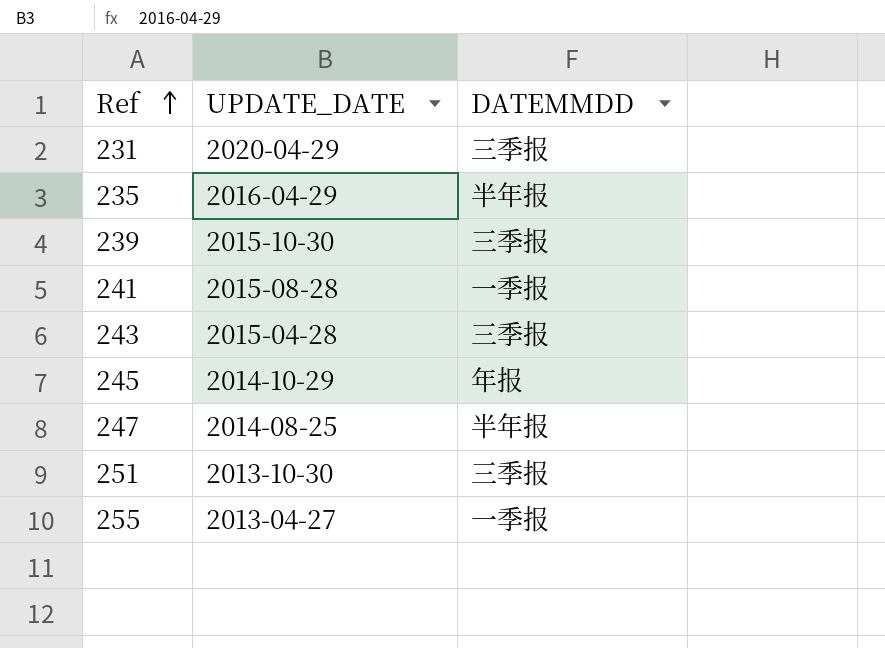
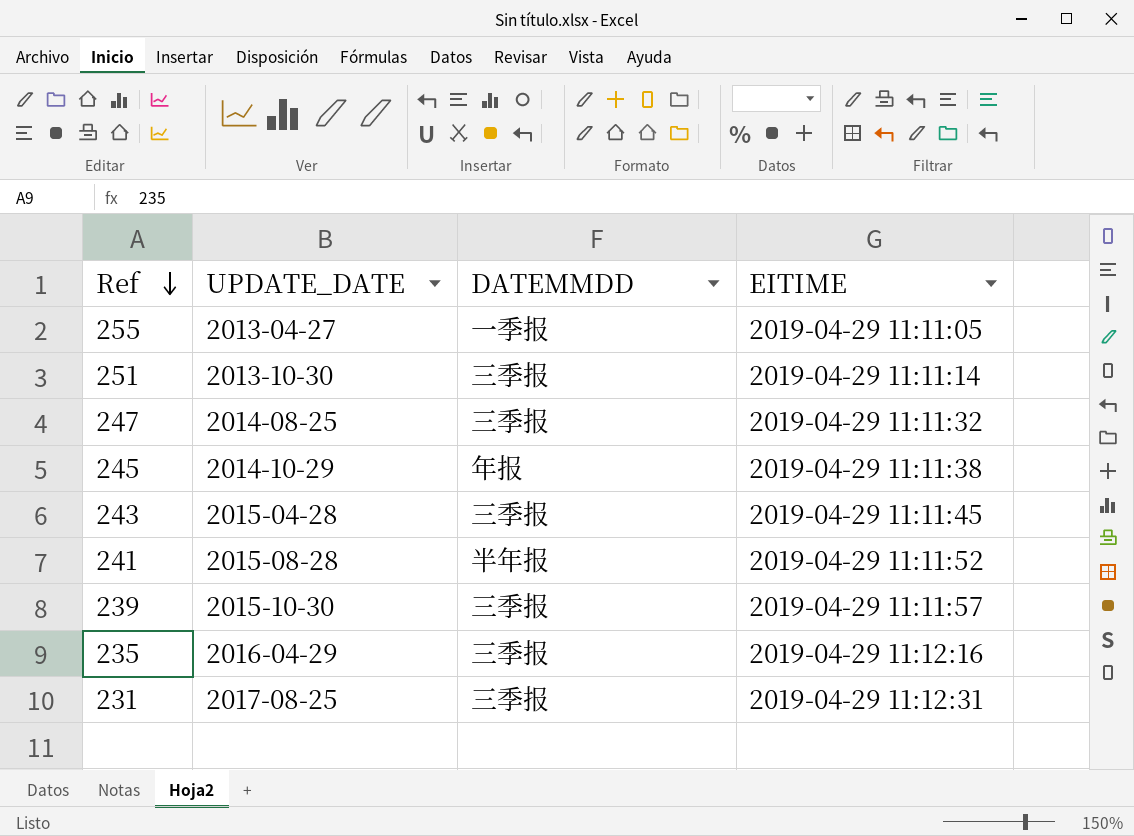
row order: Ref ascending -> Ref descending
column EITIME | position: none -> 4
247 | DATEMMDD: 半年报 -> 三季报
241 | DATEMMDD: 一季报 -> 半年报
235 | DATEMMDD: 半年报 -> 三季报
231 | UPDATE_DATE: 2020-04-29 -> 2017-08-25

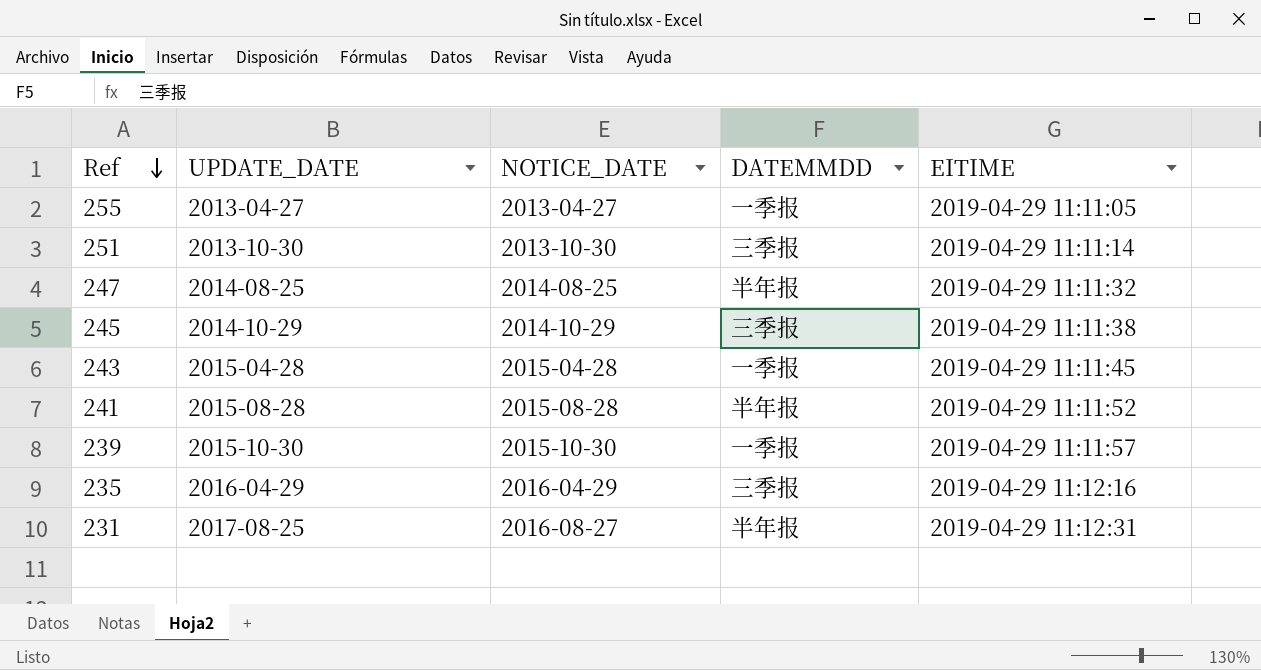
column NOTICE_DATE | position: none -> 3
247 | DATEMMDD: 三季报 -> 半年报
245 | DATEMMDD: 年报 -> 三季报
243 | DATEMMDD: 三季报 -> 一季报
239 | DATEMMDD: 三季报 -> 一季报
231 | DATEMMDD: 三季报 -> 半年报

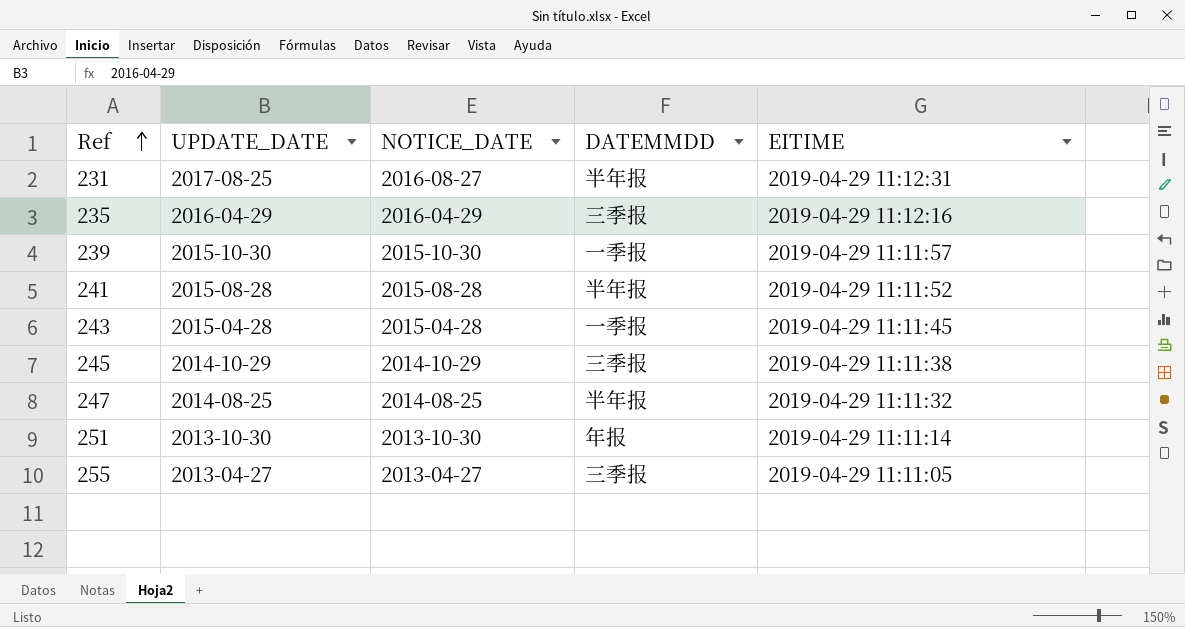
row order: Ref descending -> Ref ascending
251 | DATEMMDD: 三季报 -> 年报
255 | DATEMMDD: 一季报 -> 三季报

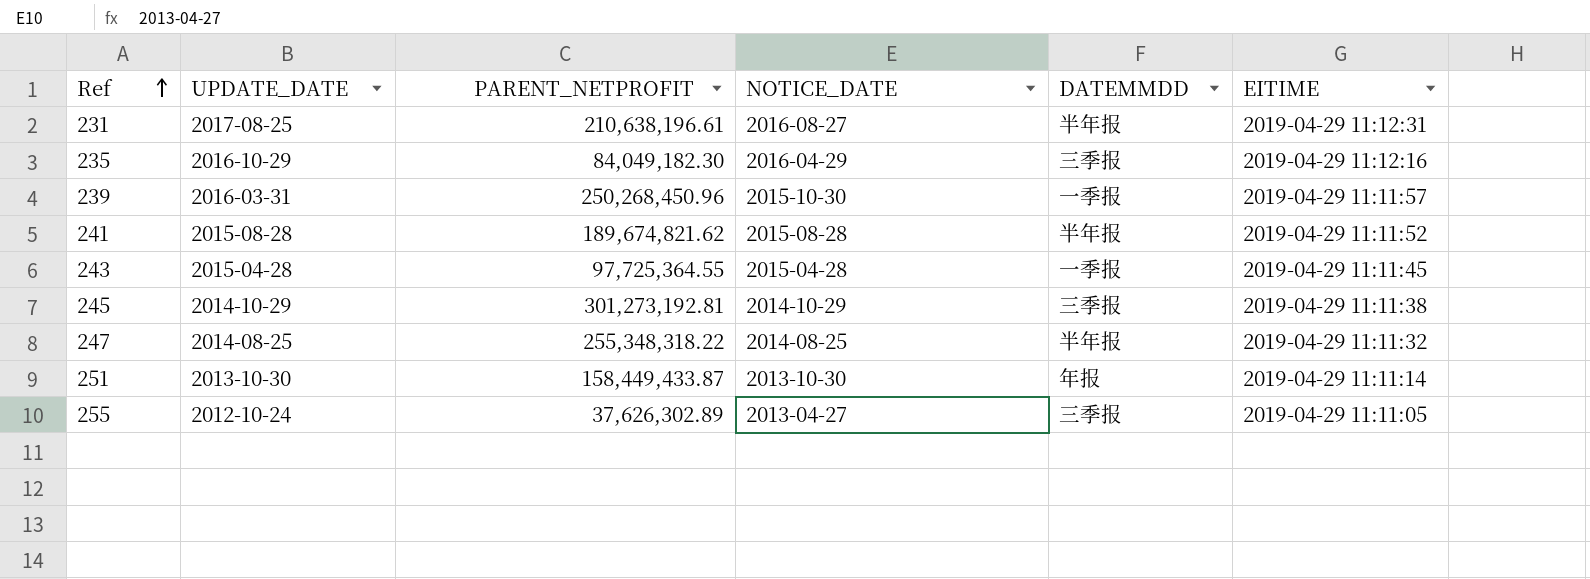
column PARENT_NETPROFIT | position: none -> 3
235 | UPDATE_DATE: 2016-04-29 -> 2016-10-29
239 | UPDATE_DATE: 2015-10-30 -> 2016-03-31
255 | UPDATE_DATE: 2013-04-27 -> 2012-10-24

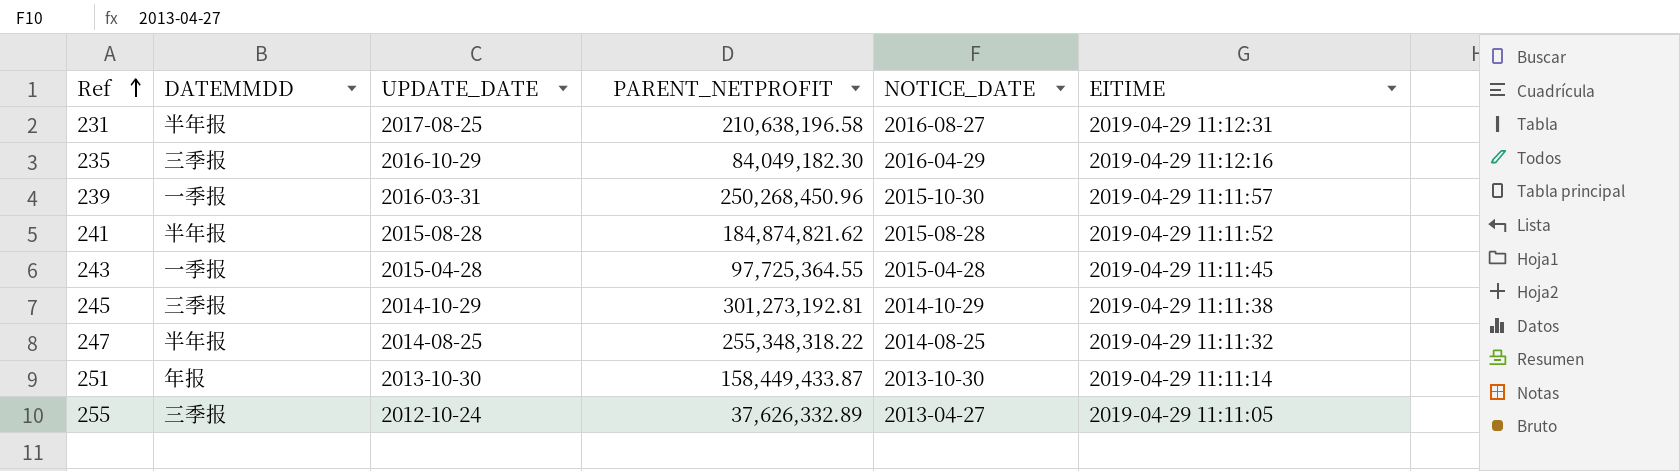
column DATEMMDD | position: 5 -> 2
231 | PARENT_NETPROFIT: 210,638,196.61 -> 210,638,196.58
241 | PARENT_NETPROFIT: 189,674,821.62 -> 184,874,821.62
255 | PARENT_NETPROFIT: 37,626,302.89 -> 37,626,332.89

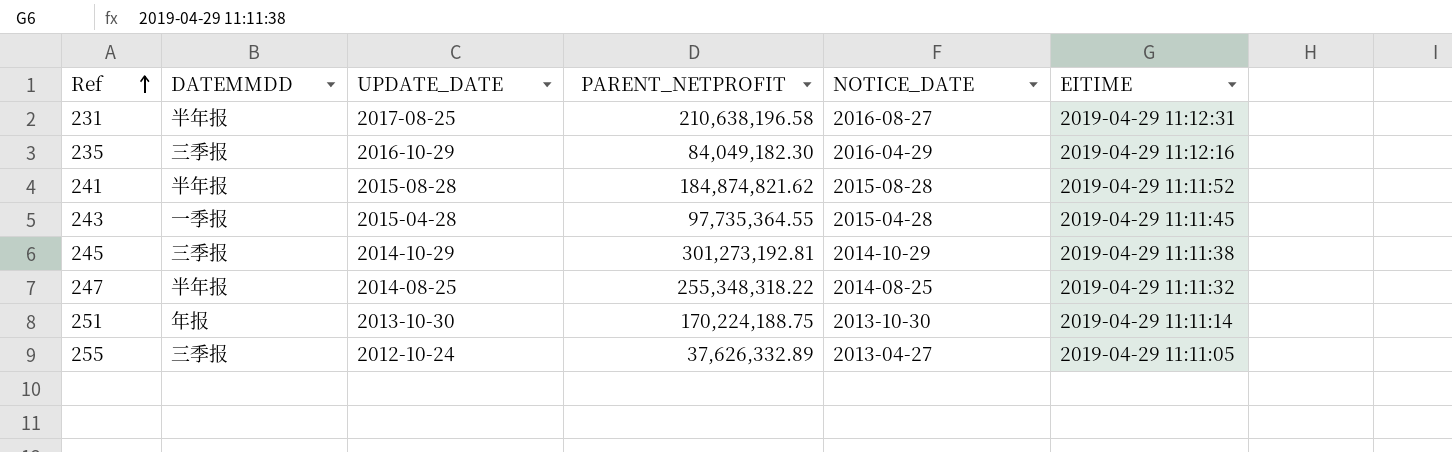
row 239: 一季报 | 2016-03-31 | 250,268,450.96 | 2015-10-30 | 2019-04-29 11:11:57 -> none
243 | PARENT_NETPROFIT: 97,725,364.55 -> 97,735,364.55
251 | PARENT_NETPROFIT: 158,449,433.87 -> 170,224,188.75

